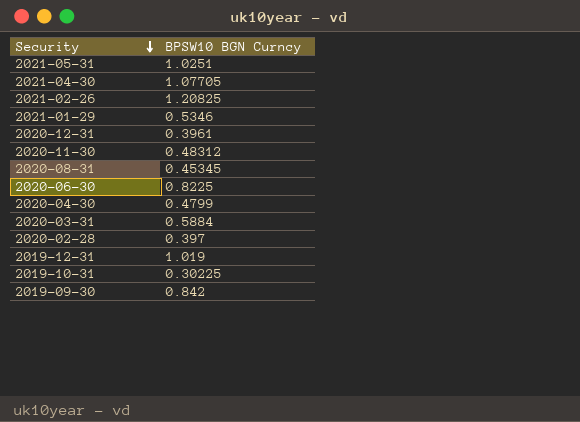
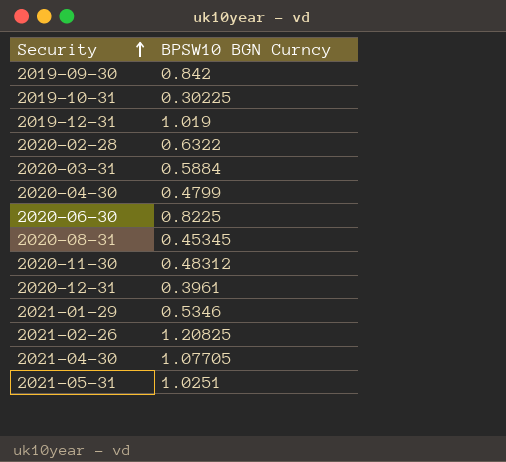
row order: Security descending -> Security ascending
2020-02-28 | BPSW10 BGN Curncy: 0.397 -> 0.6322

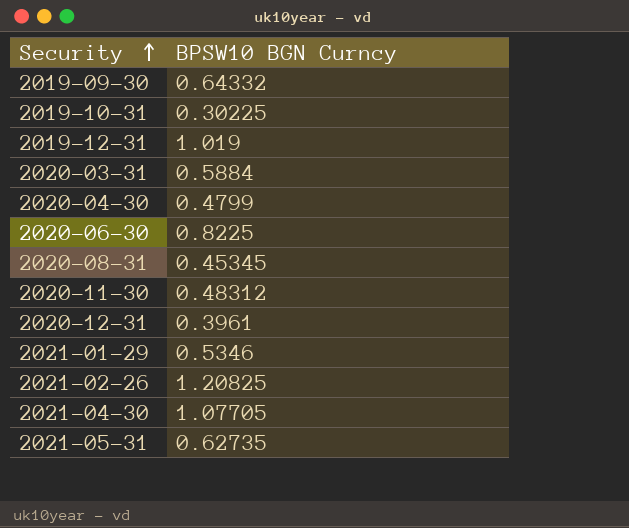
row 2020-02-28: 0.6322 -> none
2019-09-30 | BPSW10 BGN Curncy: 0.842 -> 0.64332
2021-05-31 | BPSW10 BGN Curncy: 1.0251 -> 0.62735

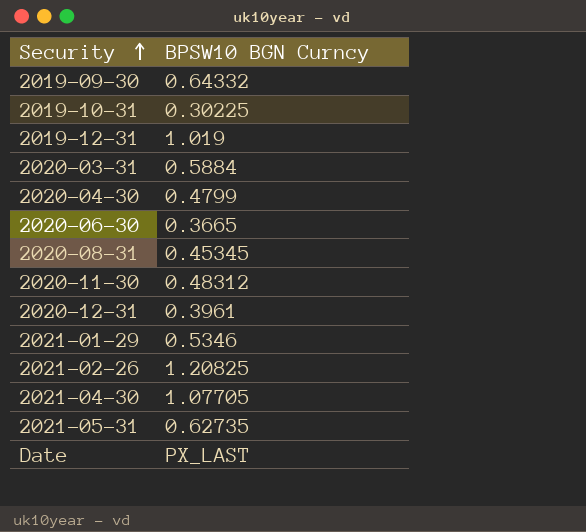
2020-06-30 | BPSW10 BGN Curncy: 0.8225 -> 0.3665
row Date: none -> PX_LAST

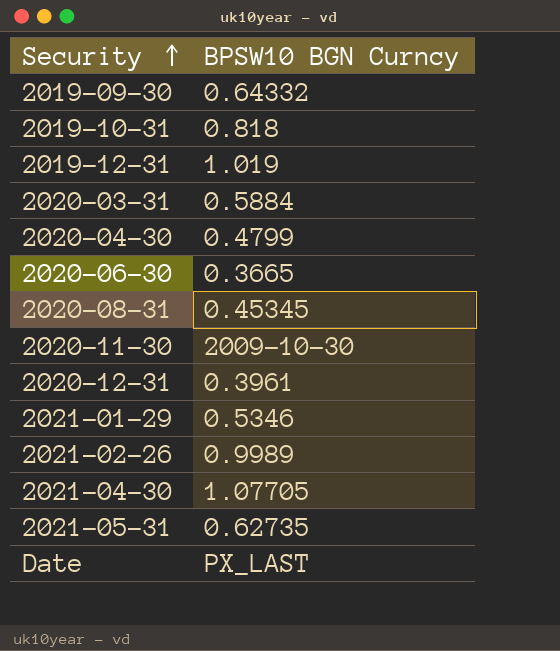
2019-10-31 | BPSW10 BGN Curncy: 0.30225 -> 0.818
2020-11-30 | BPSW10 BGN Curncy: 0.48312 -> 2009-10-30
2021-02-26 | BPSW10 BGN Curncy: 1.20825 -> 0.9989

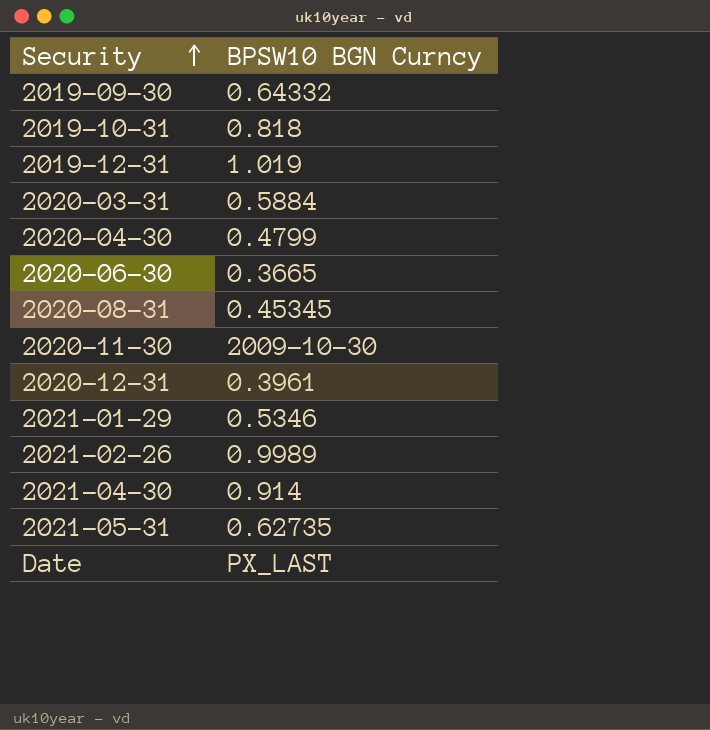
2021-04-30 | BPSW10 BGN Curncy: 1.07705 -> 0.914

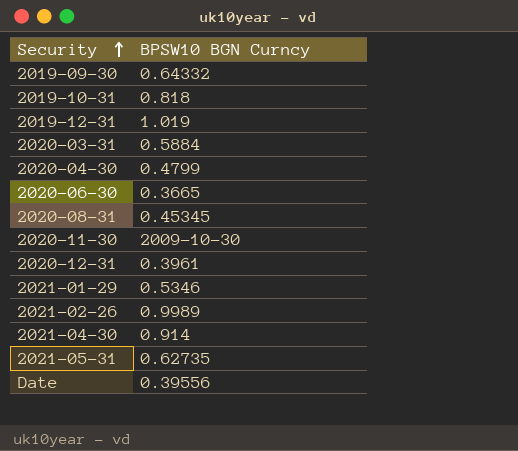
Date | BPSW10 BGN Curncy: PX_LAST -> 0.39556

